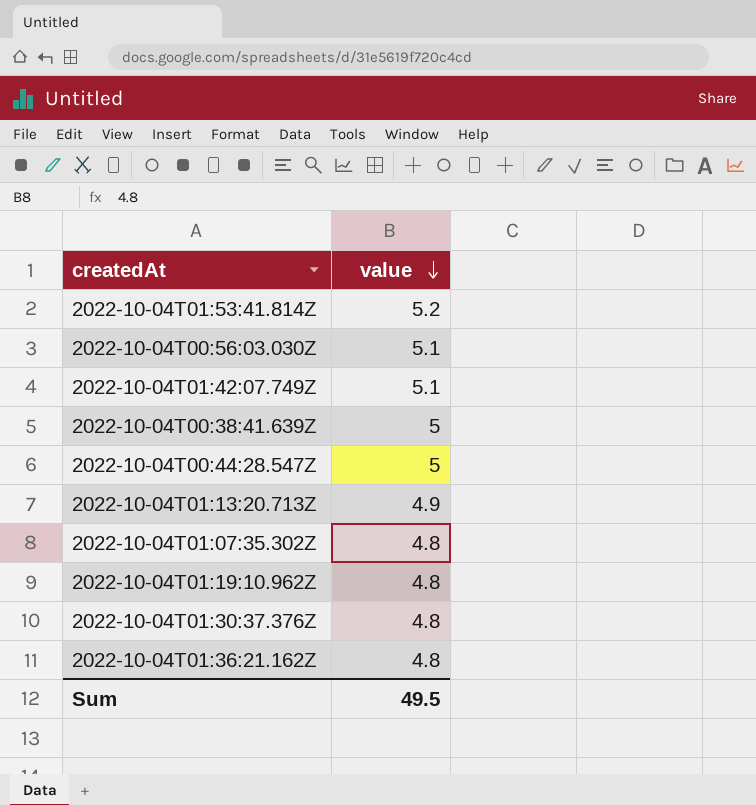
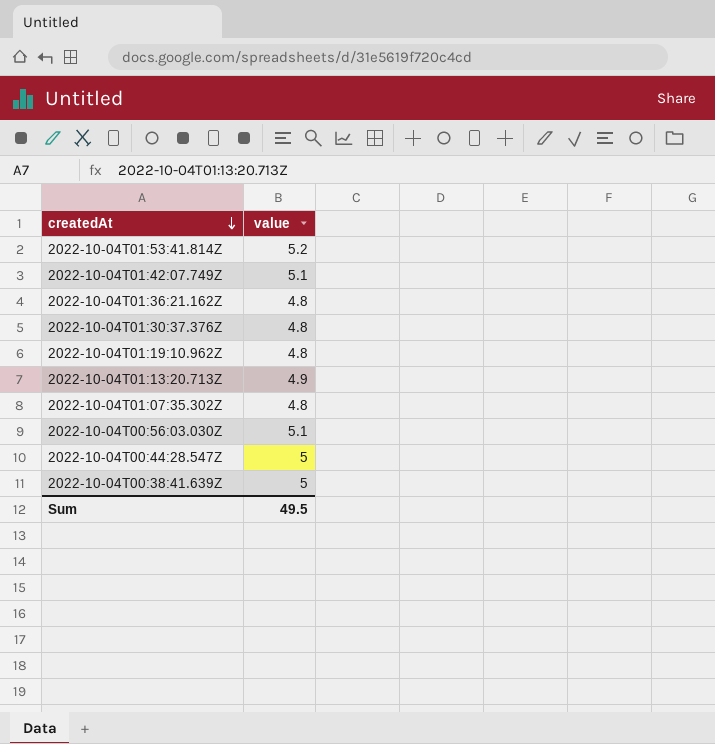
row order: value descending -> createdAt descending

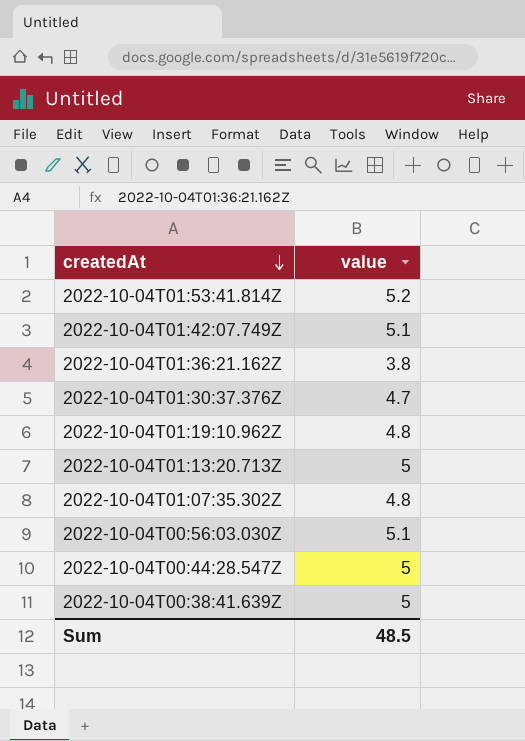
2022-10-04T01:36:21.162Z | value: 4.8 -> 3.8
2022-10-04T01:30:37.376Z | value: 4.8 -> 4.7
2022-10-04T01:13:20.713Z | value: 4.9 -> 5
Sum | value: 49.5 -> 48.5

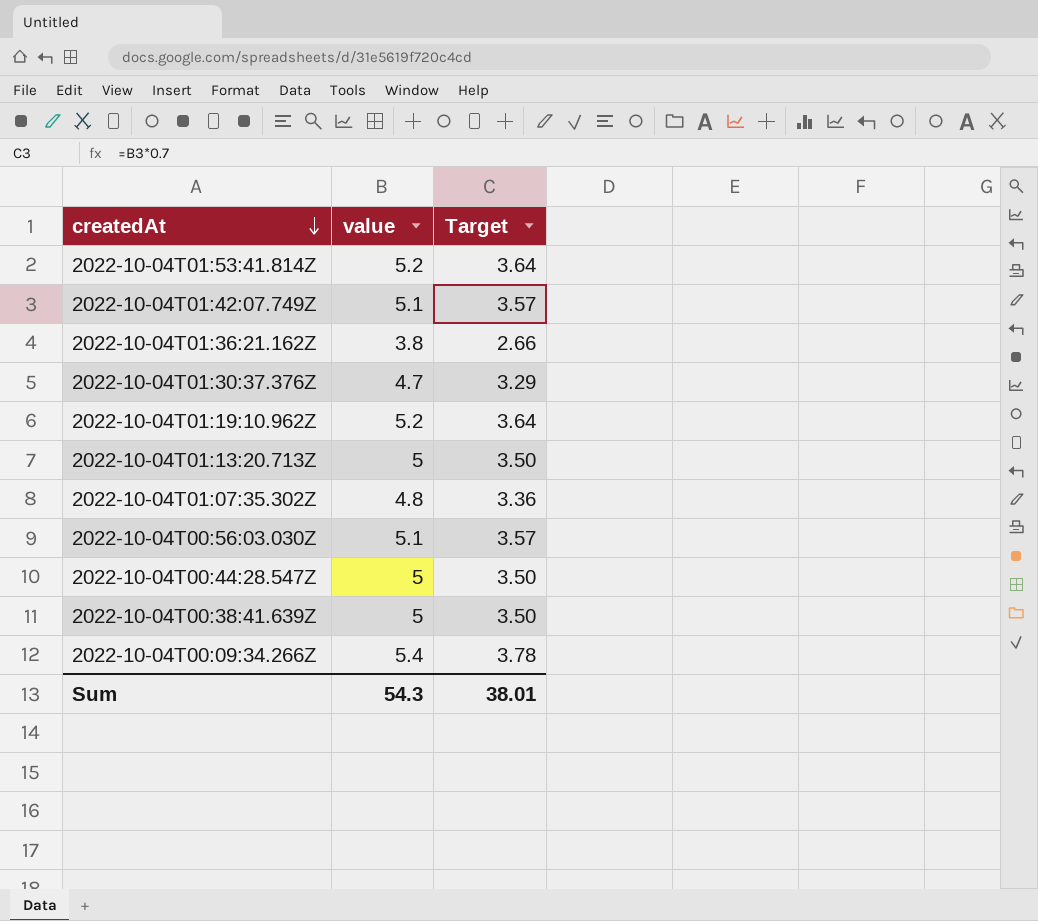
column Target | formula: none -> [value] * 0.7
2022-10-04T01:19:10.962Z | value: 4.8 -> 5.2
row 2022-10-04T00:09:34.266Z: none -> 5.4 | 3.78
Sum | value: 48.5 -> 54.3

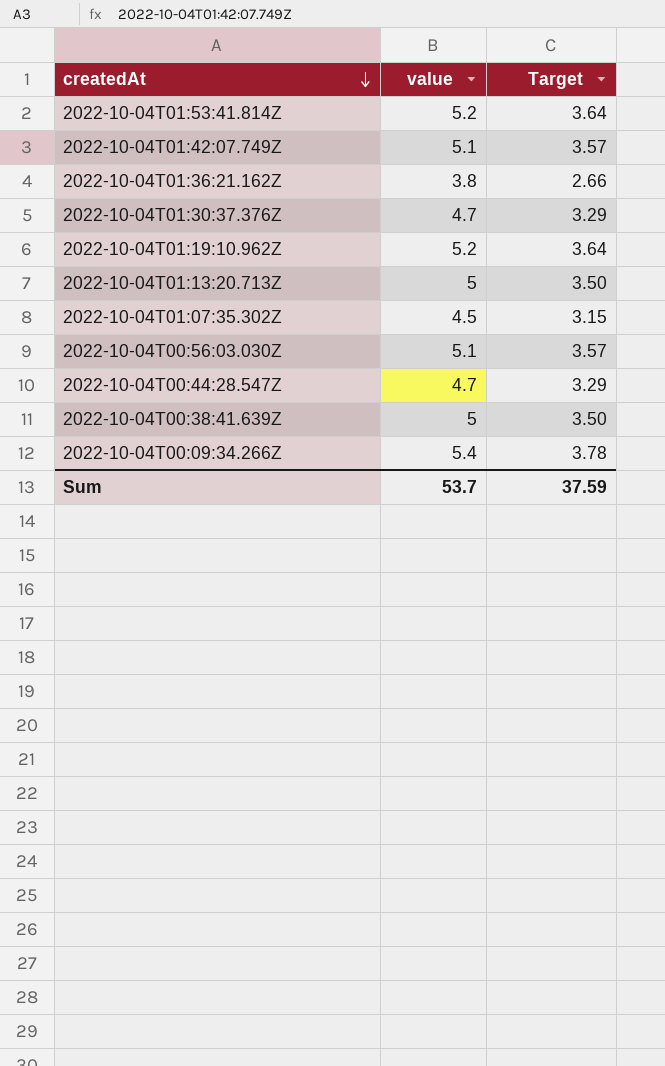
2022-10-04T01:07:35.302Z | value: 4.8 -> 4.5
2022-10-04T01:07:35.302Z | Target: 3.36 -> 3.15
2022-10-04T00:44:28.547Z | value: 5 -> 4.7
2022-10-04T00:44:28.547Z | Target: 3.50 -> 3.29
Sum | value: 54.3 -> 53.7
Sum | Target: 38.01 -> 37.59

